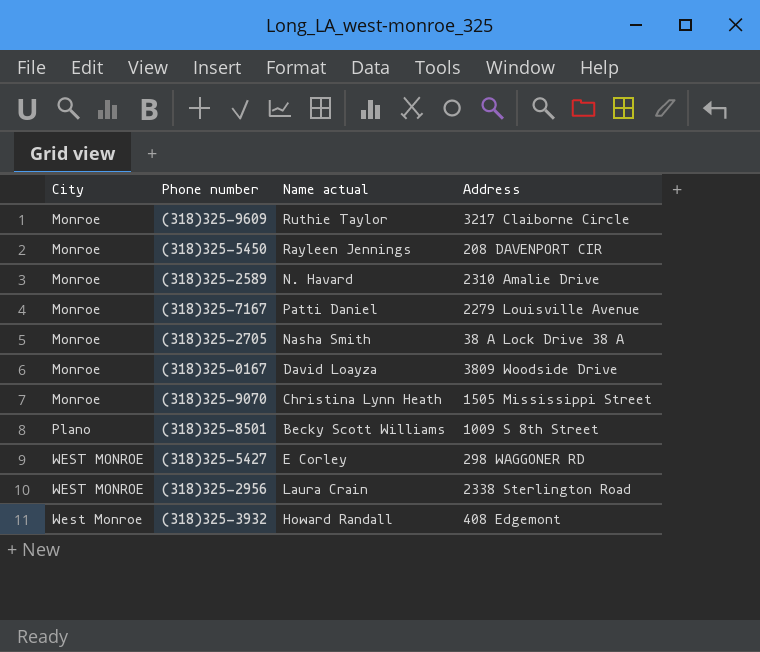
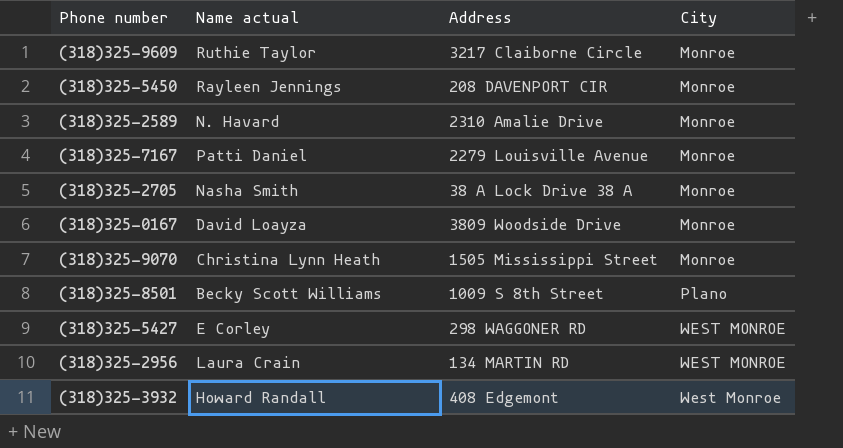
column City | position: 1 -> 4
(318)325-2956 | Address: 2338 Sterlington Road -> 134 MARTIN RD

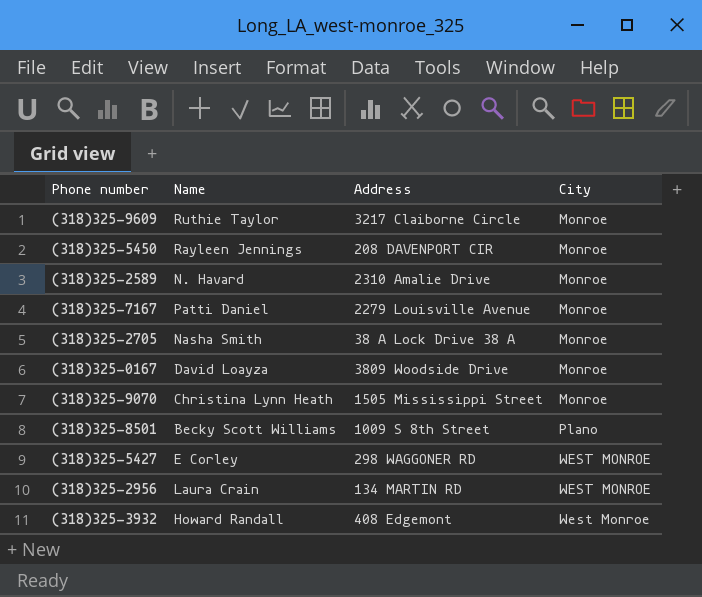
column name: Name actual -> Name

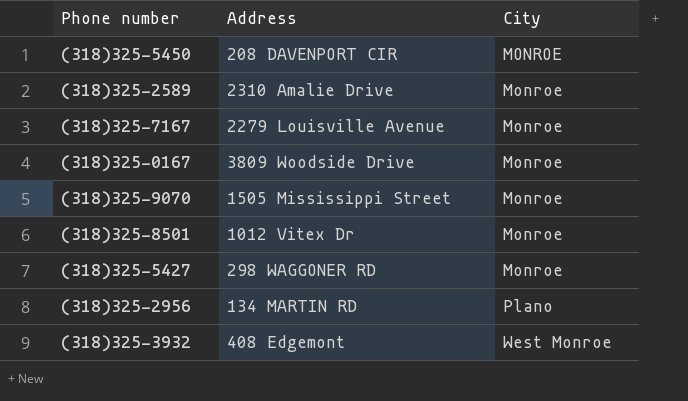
column Name | position: 2 -> none
row (318)325-9609: Ruthie Taylor | 3217 Claiborne Circle | Monroe -> none
row (318)325-2705: Nasha Smith | 38 A Lock Drive 38 A | Monroe -> none
(318)325-5450 | City: Monroe -> MONROE
(318)325-8501 | Address: 1009 S 8th Street -> 1012 Vitex Dr
(318)325-8501 | City: Plano -> Monroe
(318)325-5427 | City: WEST MONROE -> Monroe
(318)325-2956 | City: WEST MONROE -> Plano

